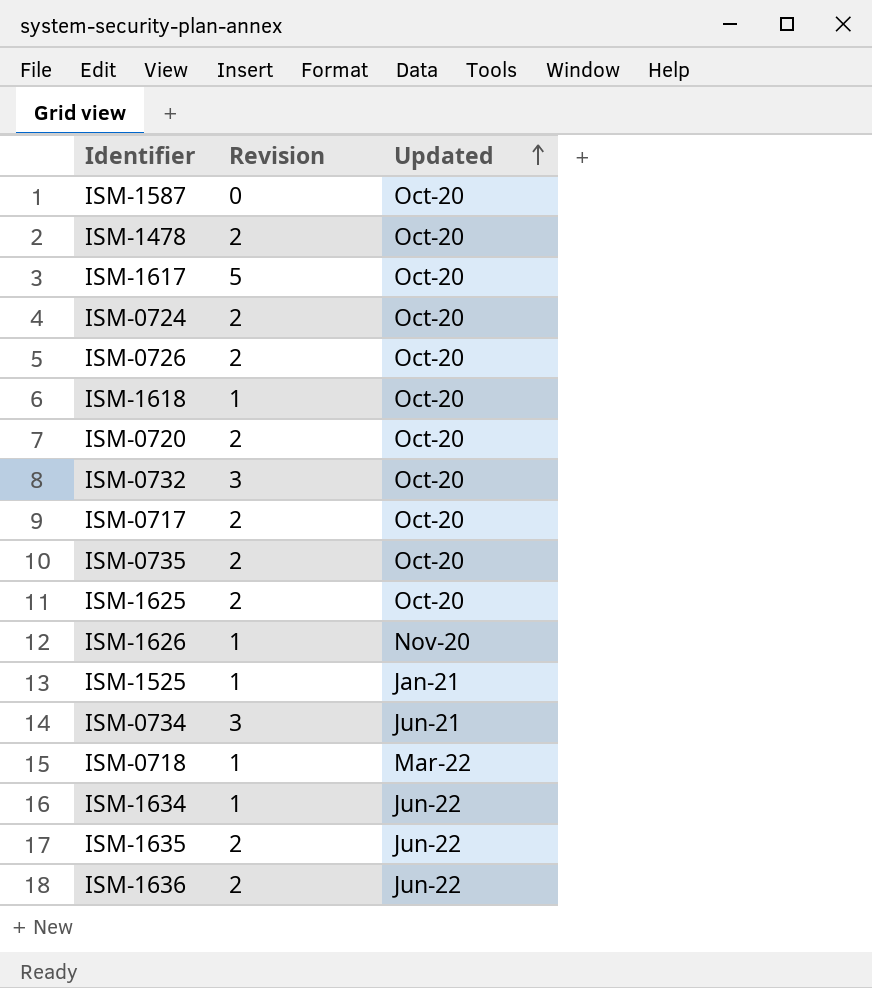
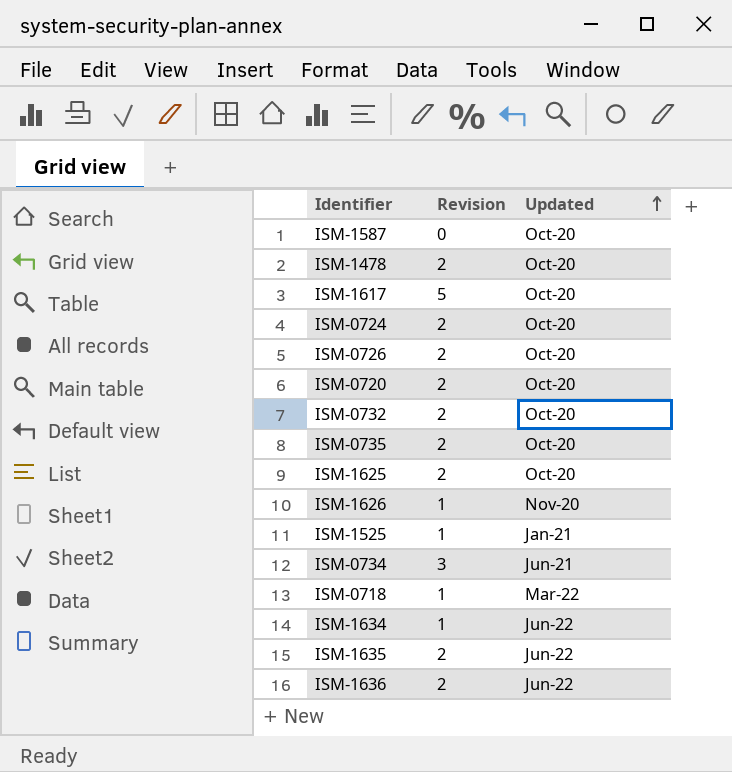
row ISM-1618: 1 | Oct-20 -> none
row ISM-0717: 2 | Oct-20 -> none
ISM-0732 | Revision: 3 -> 2

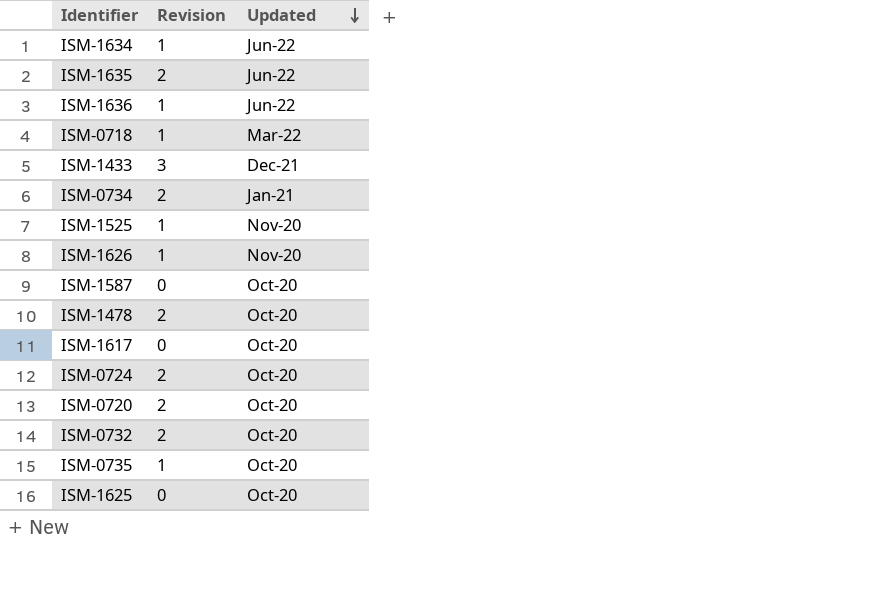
row order: Updated ascending -> Updated descending
row ISM-0726: 2 | Oct-20 -> none
ISM-1636 | Revision: 2 -> 1
row ISM-1433: none -> 3 | Dec-21
ISM-0734 | Revision: 3 -> 2
ISM-0734 | Updated: Jun-21 -> Jan-21
ISM-1525 | Updated: Jan-21 -> Nov-20
ISM-1617 | Revision: 5 -> 0
ISM-0735 | Revision: 2 -> 1
ISM-1625 | Revision: 2 -> 0

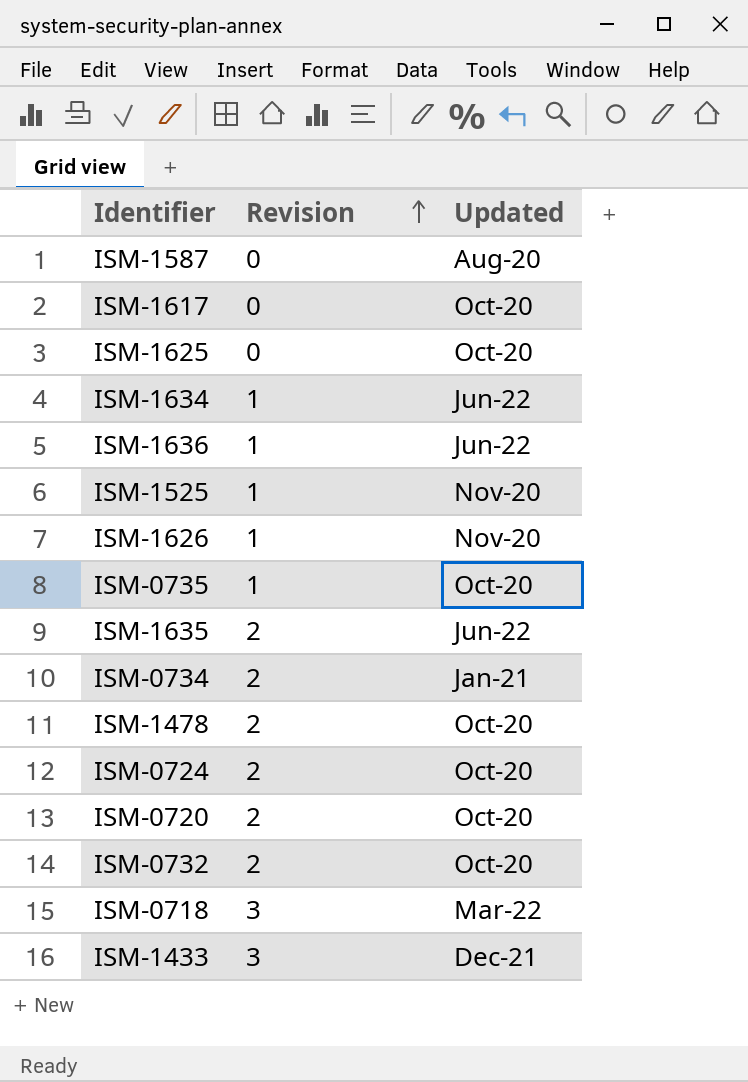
row order: Updated descending -> Revision ascending
ISM-1587 | Updated: Oct-20 -> Aug-20
ISM-0718 | Revision: 1 -> 3

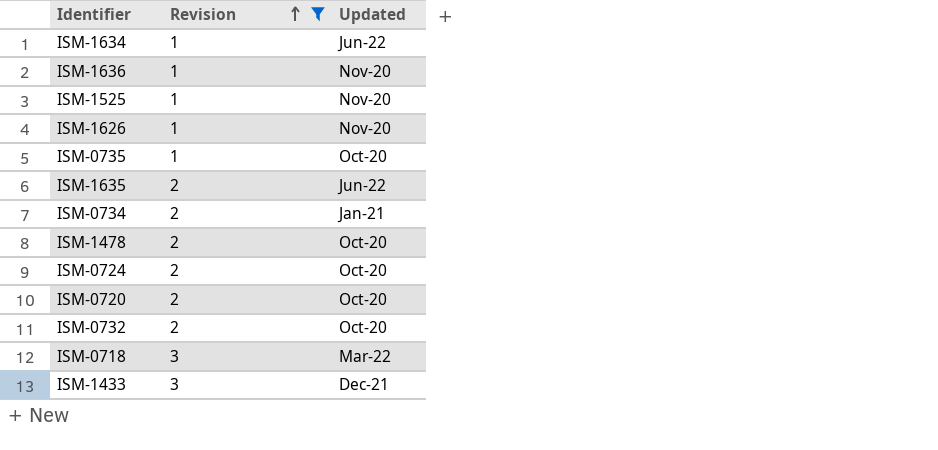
filter: none -> Revision != 0
ISM-1636 | Updated: Jun-22 -> Nov-20

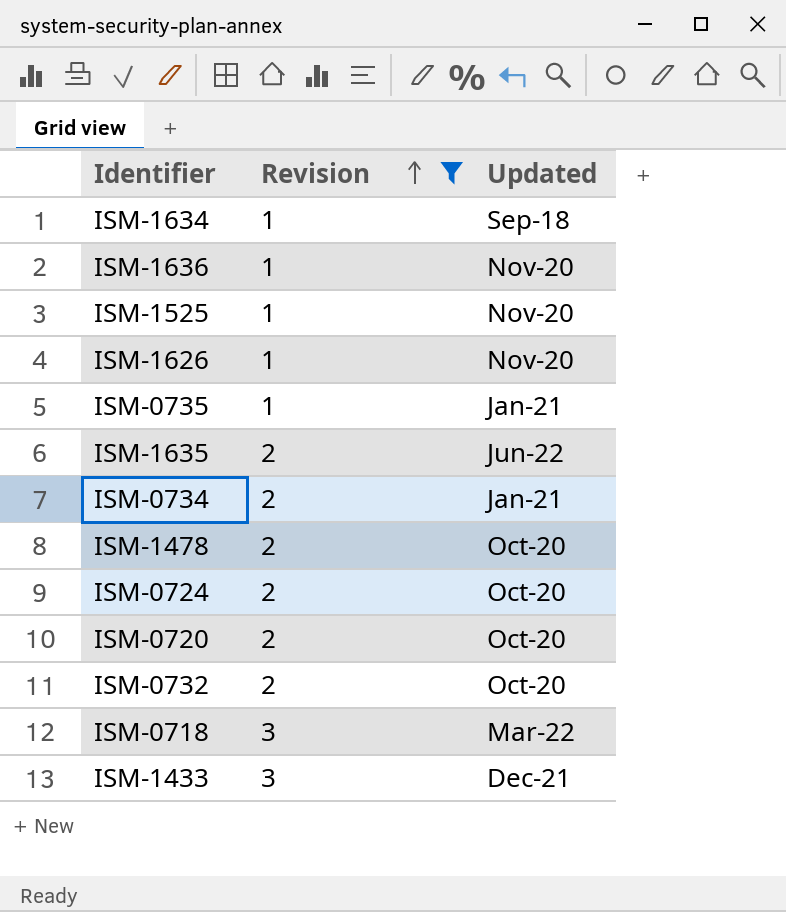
ISM-1634 | Updated: Jun-22 -> Sep-18
ISM-0735 | Updated: Oct-20 -> Jan-21

